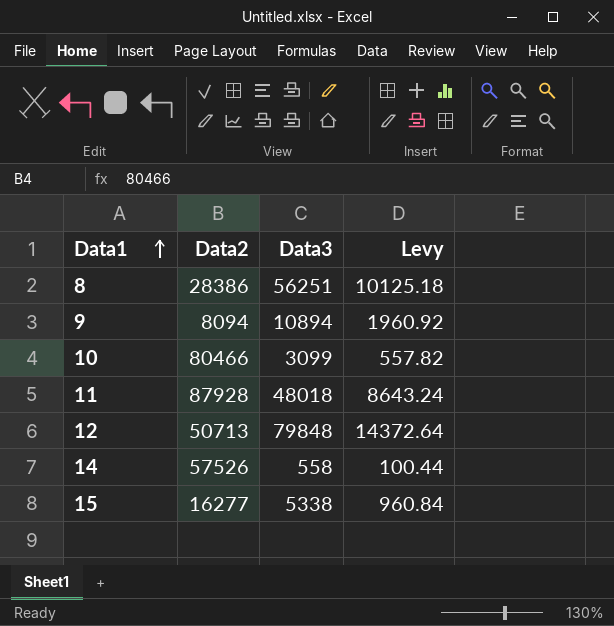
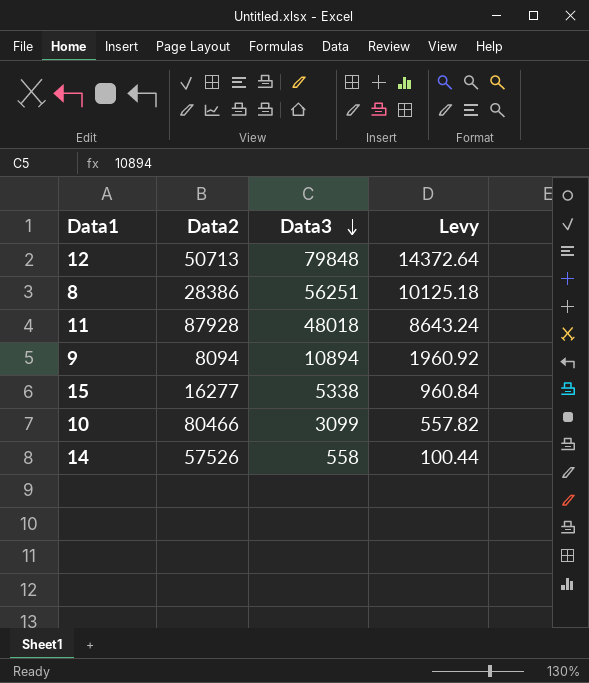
row order: Data1 ascending -> Data3 descending

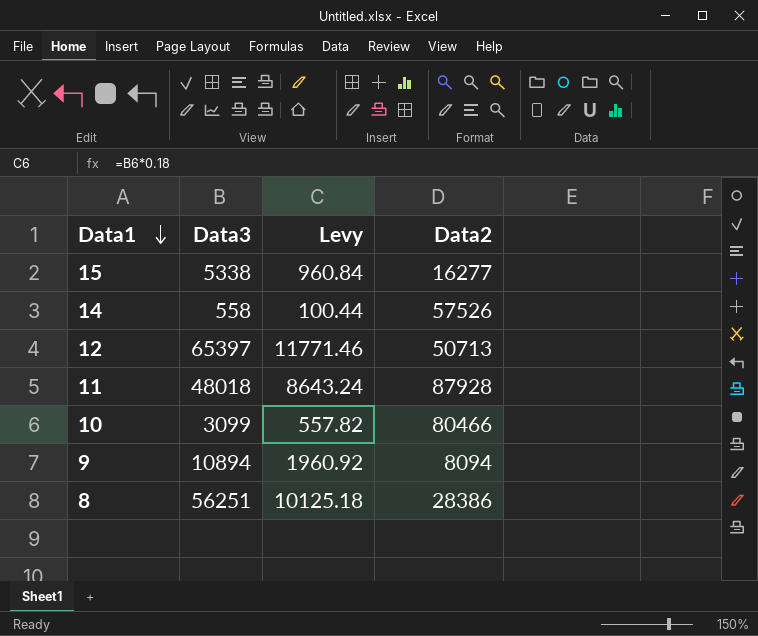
row order: Data3 descending -> Data1 descending
column Data2 | position: 2 -> 4
12 | Data3: 79848 -> 65397
12 | Levy: 14372.64 -> 11771.46

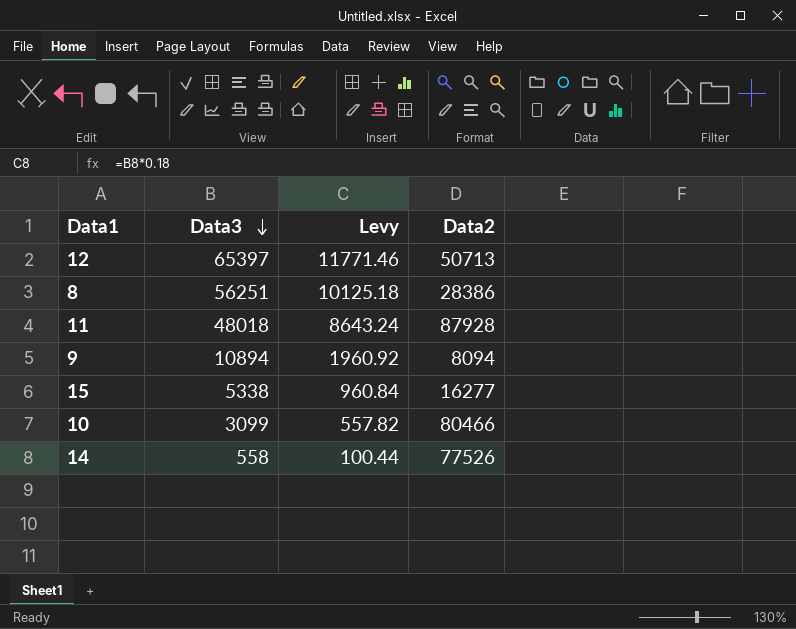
row order: Data1 descending -> Data3 descending
14 | Data2: 57526 -> 77526

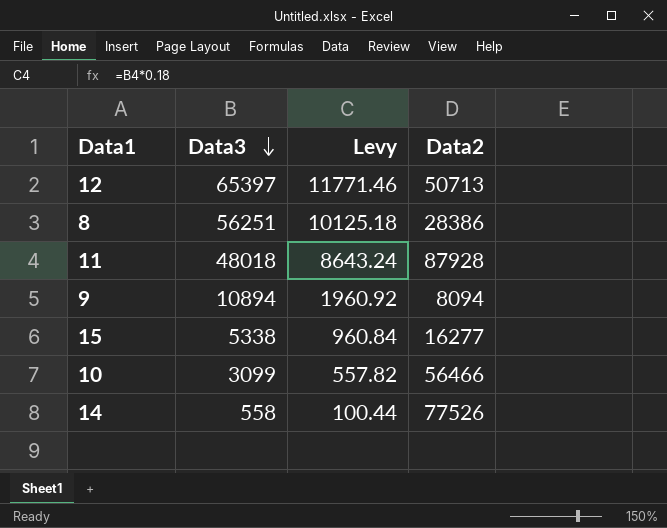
10 | Data2: 80466 -> 56466

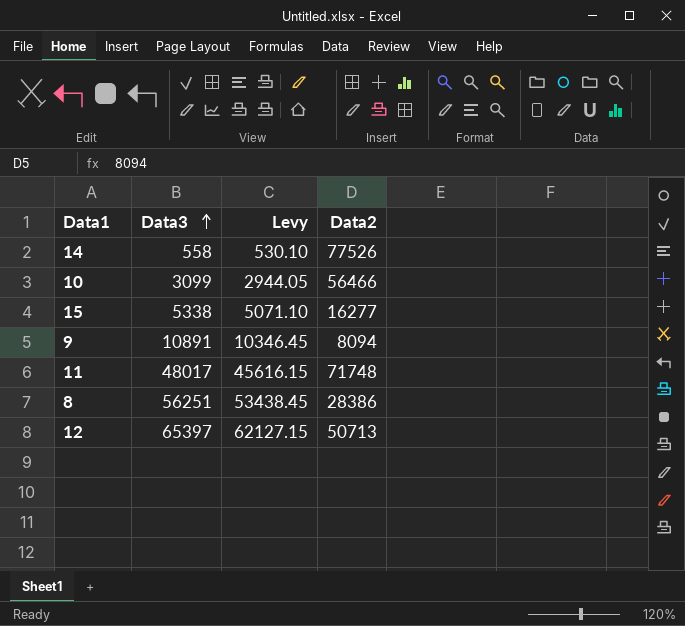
row order: Data3 descending -> Data3 ascending
column Levy | formula: [Data3] * 0.18 -> [Data3] * 0.95
9 | Data3: 10894 -> 10891
11 | Data3: 48018 -> 48017
11 | Data2: 87928 -> 71748

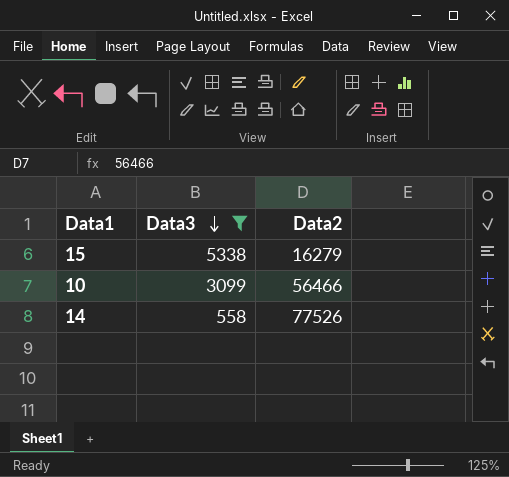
filter: none -> Data3 <= 5338
row order: Data3 ascending -> Data3 descending
column Levy | formula: [Data3] * 0.95 -> none
15 | Data2: 16277 -> 16279

